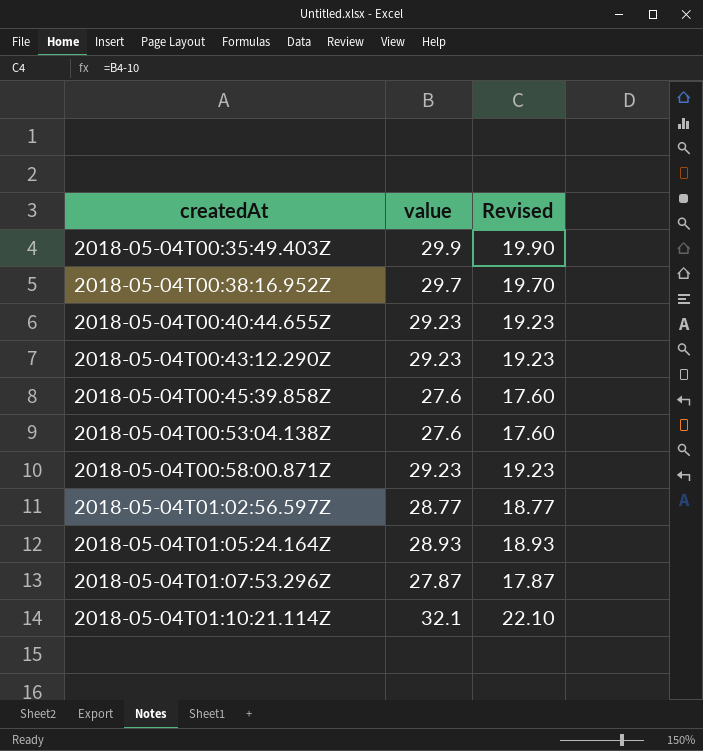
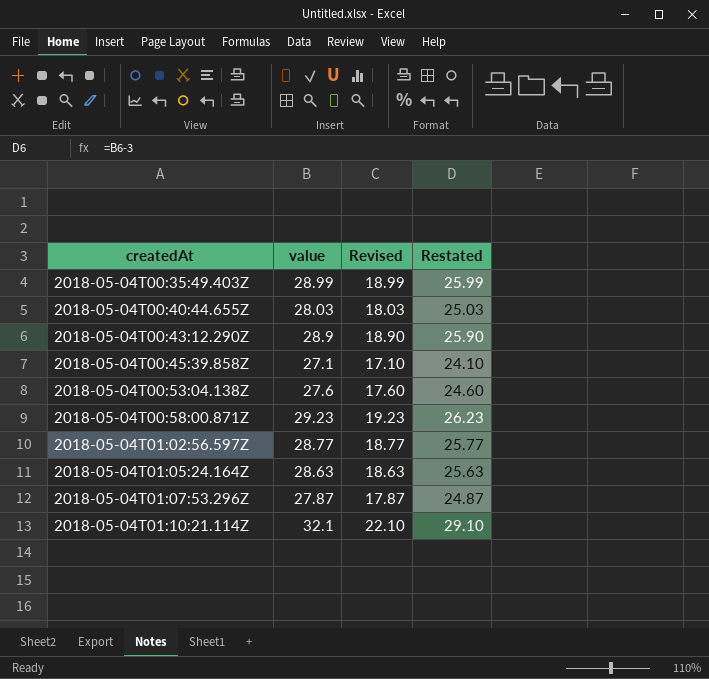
column Restated | formula: none -> [value] - 3
row 2018-05-04T00:38:16.952Z: 29.7 | 19.70 -> none
2018-05-04T00:35:49.403Z | value: 29.9 -> 28.99
2018-05-04T00:35:49.403Z | Revised: 19.90 -> 18.99
2018-05-04T00:40:44.655Z | value: 29.23 -> 28.03
2018-05-04T00:40:44.655Z | Revised: 19.23 -> 18.03
2018-05-04T00:43:12.290Z | value: 29.23 -> 28.9
2018-05-04T00:43:12.290Z | Revised: 19.23 -> 18.90
2018-05-04T00:45:39.858Z | value: 27.6 -> 27.1
2018-05-04T00:45:39.858Z | Revised: 17.60 -> 17.10
2018-05-04T01:05:24.164Z | value: 28.93 -> 28.63
2018-05-04T01:05:24.164Z | Revised: 18.93 -> 18.63

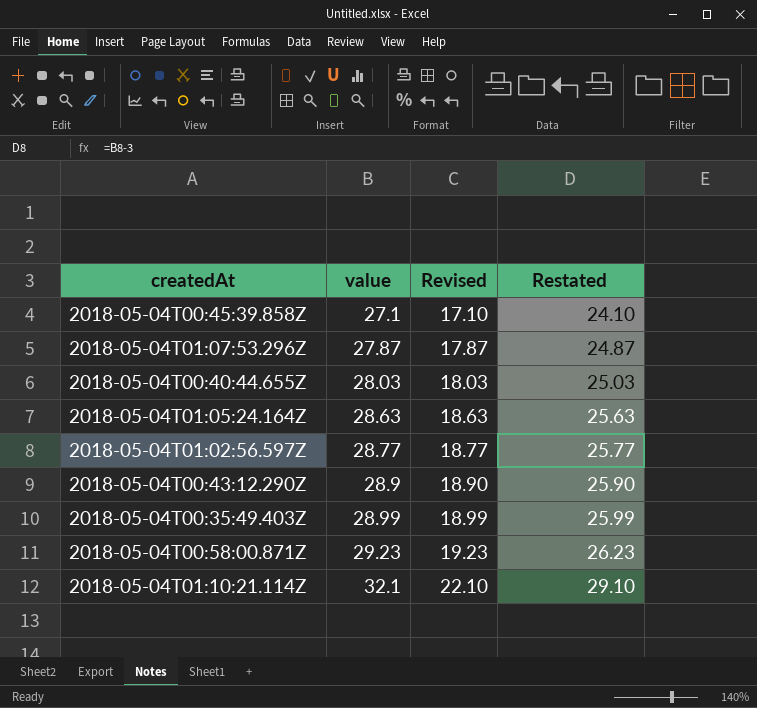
row order: createdAt ascending -> value ascending
row 2018-05-04T00:53:04.138Z: 27.6 | 17.60 | 24.60 -> none

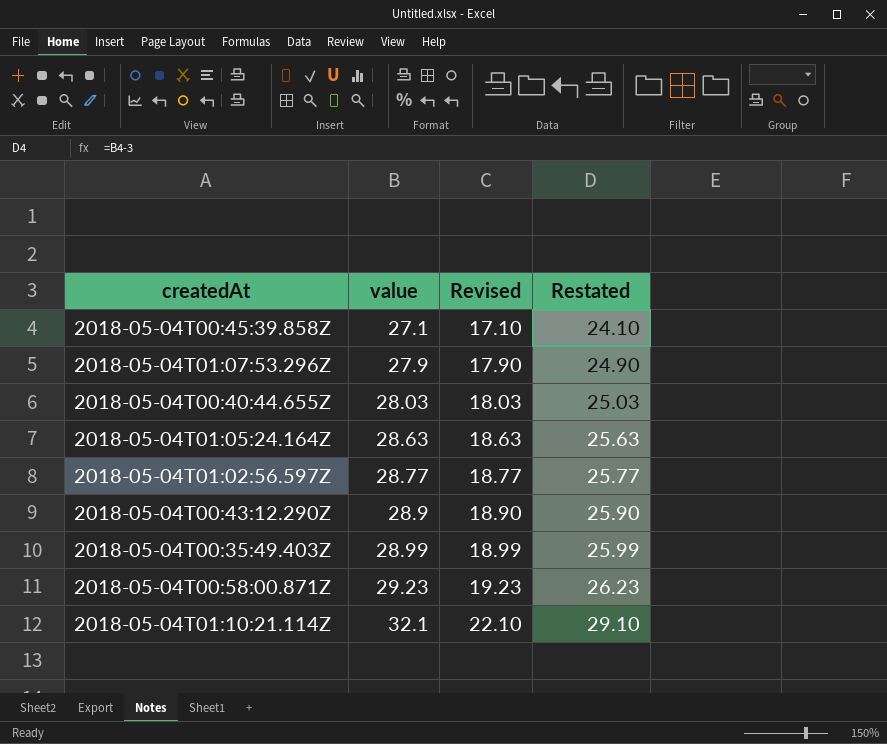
2018-05-04T01:07:53.296Z | value: 27.87 -> 27.9
2018-05-04T01:07:53.296Z | Revised: 17.87 -> 17.90
2018-05-04T01:07:53.296Z | Restated: 24.87 -> 24.90

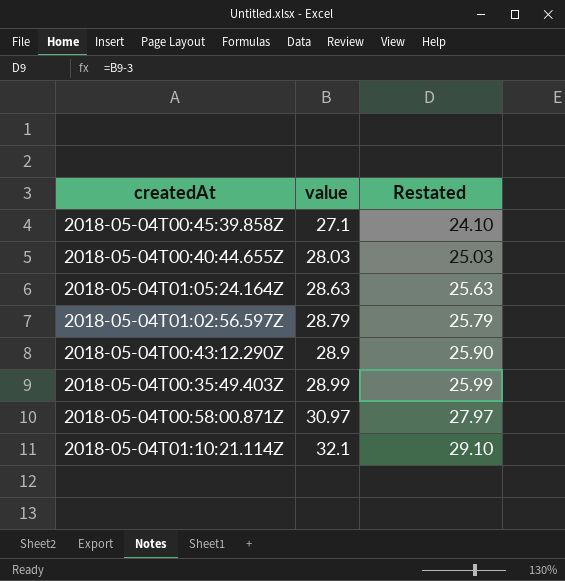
column Revised | formula: [value] - 10 -> none
row 2018-05-04T01:07:53.296Z: 27.9 | 17.90 | 24.90 -> none
2018-05-04T01:02:56.597Z | value: 28.77 -> 28.79
2018-05-04T01:02:56.597Z | Restated: 25.77 -> 25.79
2018-05-04T00:58:00.871Z | value: 29.23 -> 30.97
2018-05-04T00:58:00.871Z | Restated: 26.23 -> 27.97

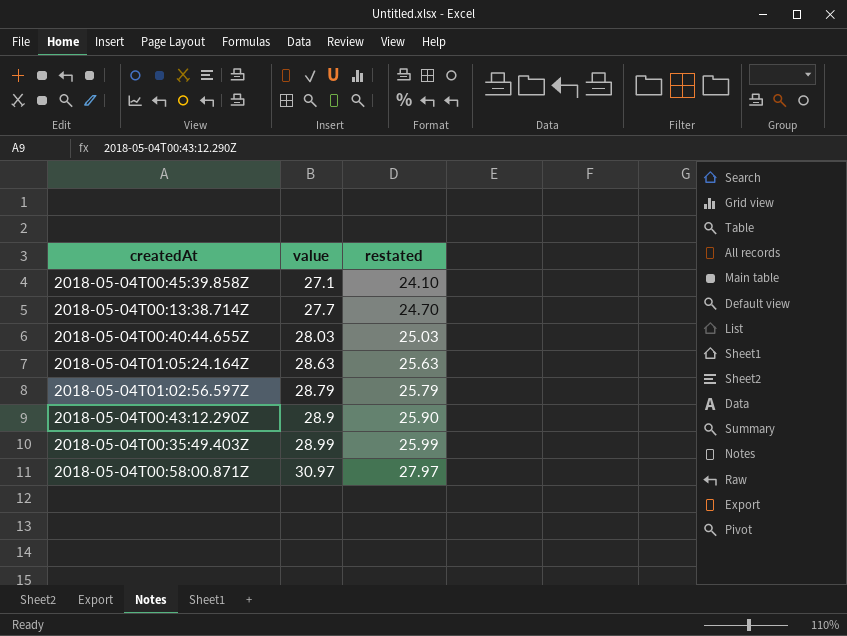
column name: Restated -> restated
row 2018-05-04T01:10:21.114Z: 32.1 | 29.10 -> none
row 2018-05-04T00:13:38.714Z: none -> 27.7 | 24.70

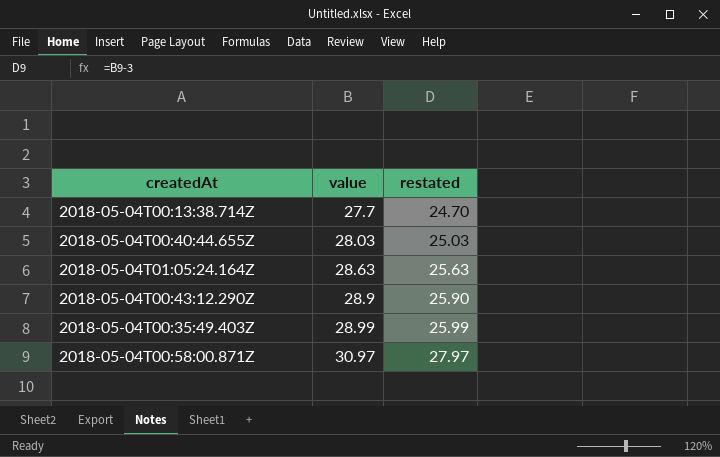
row 2018-05-04T00:45:39.858Z: 27.1 | 24.10 -> none
row 2018-05-04T01:02:56.597Z: 28.79 | 25.79 -> none

